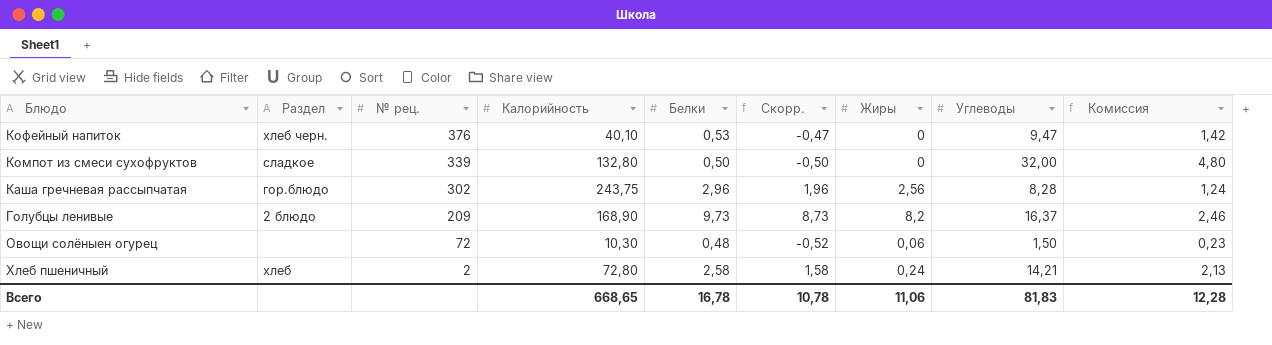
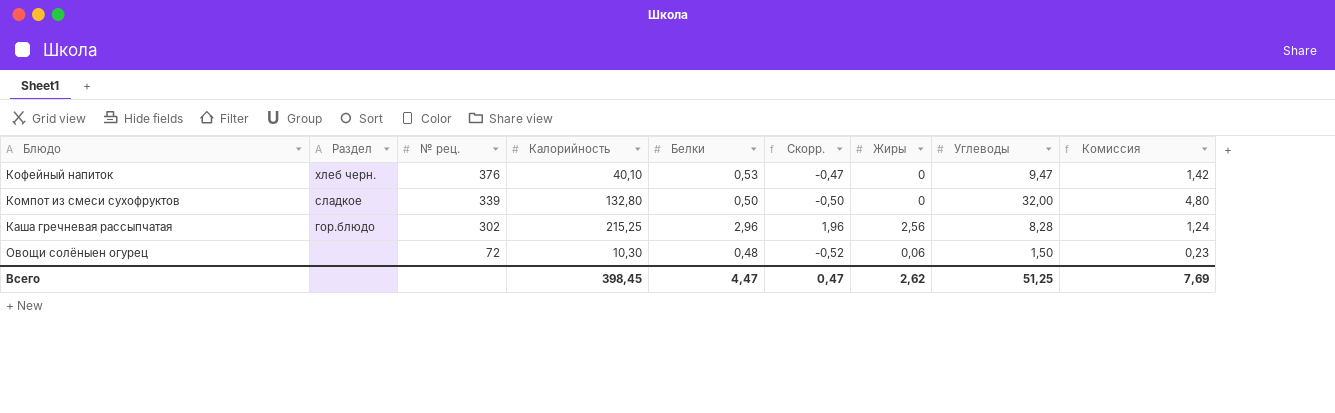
row Голубцы ленивые: 2 блюдо | 209 | 168,90 | 9,73 | 8,73 | 8,2 | 16,37 | 2,46 -> none
row Хлеб пшеничный: хлеб | 2 | 72,80 | 2,58 | 1,58 | 0,24 | 14,21 | 2,13 -> none
Каша гречневая рассыпчатая | Калорийность: 243,75 -> 215,25
Всего | Калорийность: 668,65 -> 398,45
Всего | Белки: 16,78 -> 4,47
Всего | Скорр.: 10,78 -> 0,47
Всего | Жиры: 11,06 -> 2,62
Всего | Углеводы: 81,83 -> 51,25
Всего | Комиссия: 12,28 -> 7,69

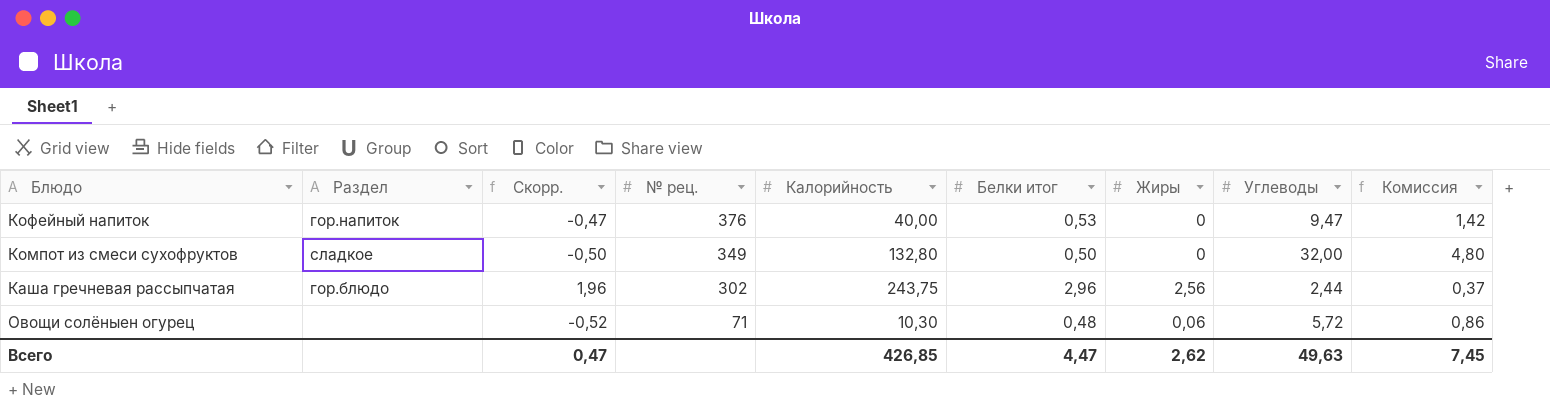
column Скорр. | position: 6 -> 3
column name: Белки -> Белки итог
Кофейный напиток | Раздел: хлеб черн. -> гор.напиток
Кофейный напиток | Калорийность: 40,10 -> 40,00
Компот из смеси сухофруктов | № рец.: 339 -> 349
Каша гречневая рассыпчатая | Калорийность: 215,25 -> 243,75
Каша гречневая рассыпчатая | Углеводы: 8,28 -> 2,44
Каша гречневая рассыпчатая | Комиссия: 1,24 -> 0,37
Овощи солёныен огурец | № рец.: 72 -> 71
Овощи солёныен огурец | Углеводы: 1,50 -> 5,72
Овощи солёныен огурец | Комиссия: 0,23 -> 0,86
Всего | Калорийность: 398,45 -> 426,85
Всего | Углеводы: 51,25 -> 49,63
Всего | Комиссия: 7,69 -> 7,45

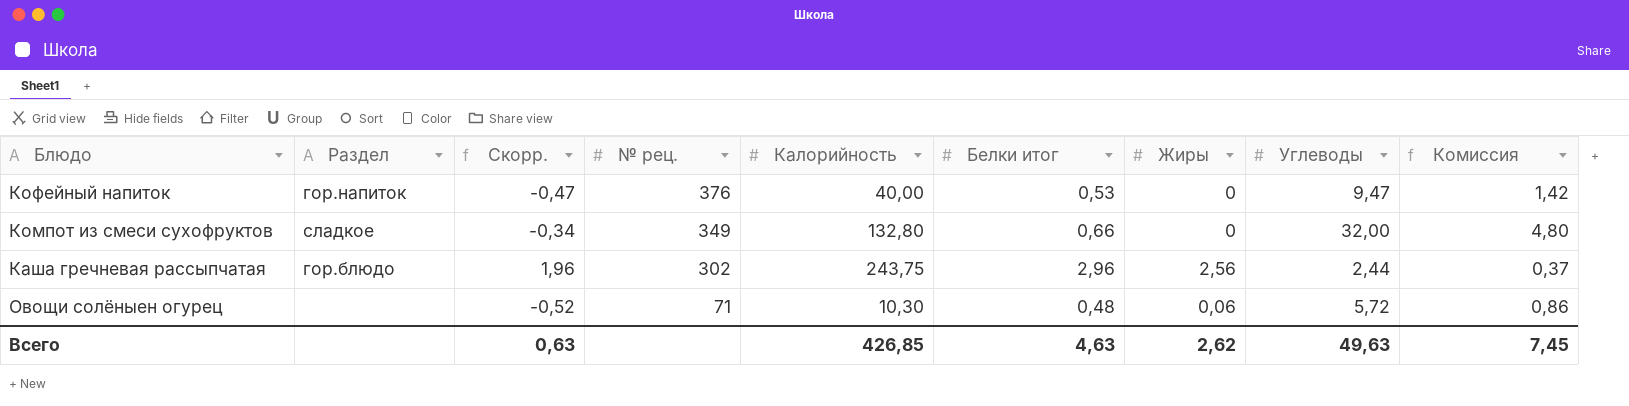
Компот из смеси сухофруктов | Скорр.: -0,50 -> -0,34
Компот из смеси сухофруктов | Белки итог: 0,50 -> 0,66
Всего | Скорр.: 0,47 -> 0,63
Всего | Белки итог: 4,47 -> 4,63

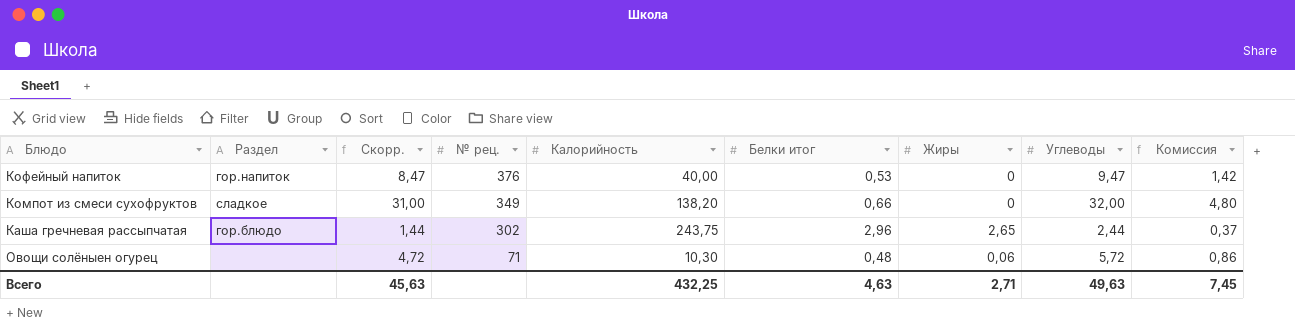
column Скорр. | formula: [Белки итог] - 1 -> [Углеводы] - 1
Компот из смеси сухофруктов | Калорийность: 132,80 -> 138,20
Каша гречневая рассыпчатая | Жиры: 2,56 -> 2,65
Всего | Скорр.: 0,63 -> 45,63
Всего | Калорийность: 426,85 -> 432,25
Всего | Жиры: 2,62 -> 2,71

